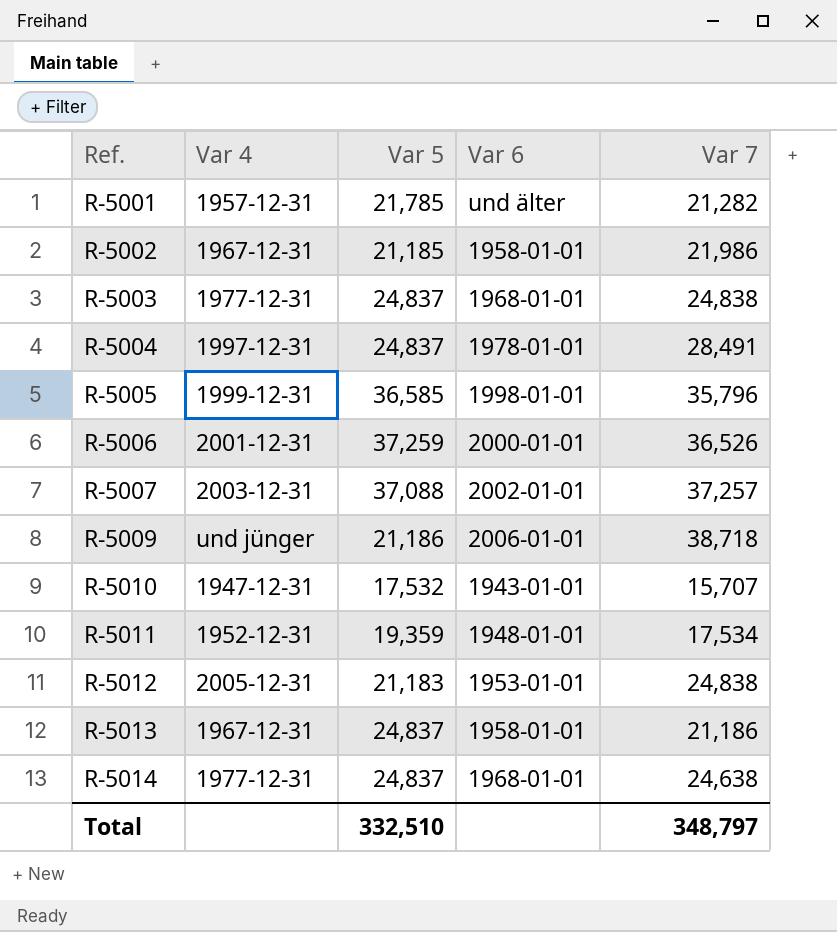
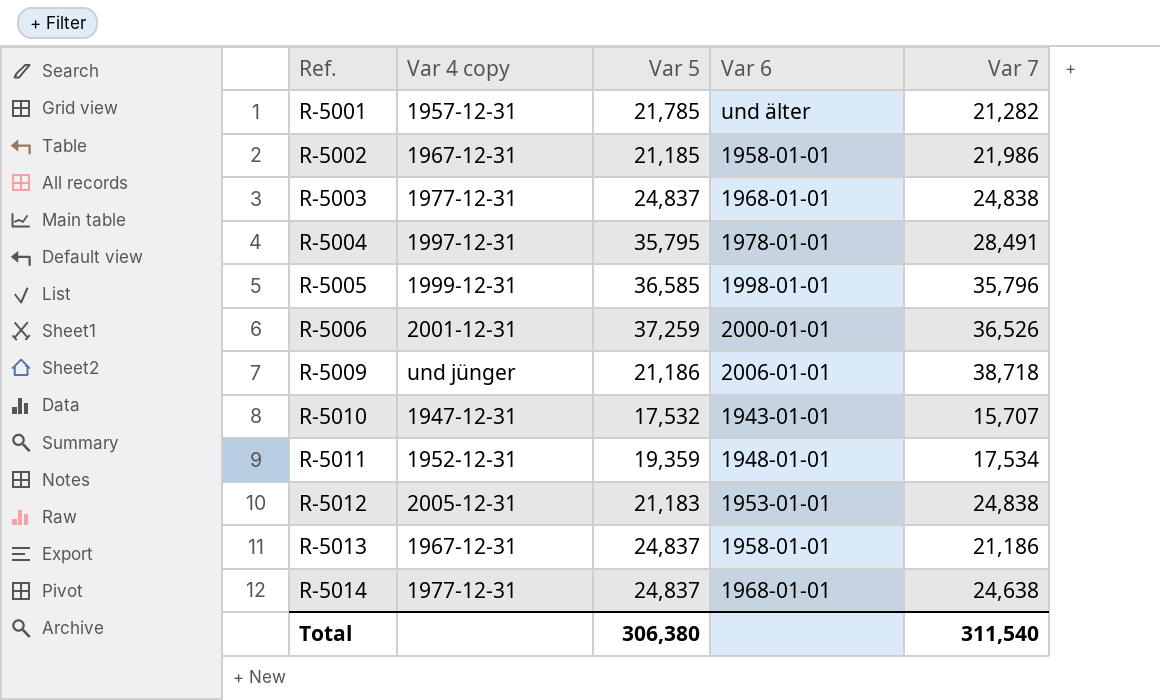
column name: Var 4 -> Var 4 copy
row R-5007: 2003-12-31 | 37,088 | 2002-01-01 | 37,257 -> none
R-5004 | Var 5: 24,837 -> 35,795
Total | Var 5: 332,510 -> 306,380
Total | Var 7: 348,797 -> 311,540

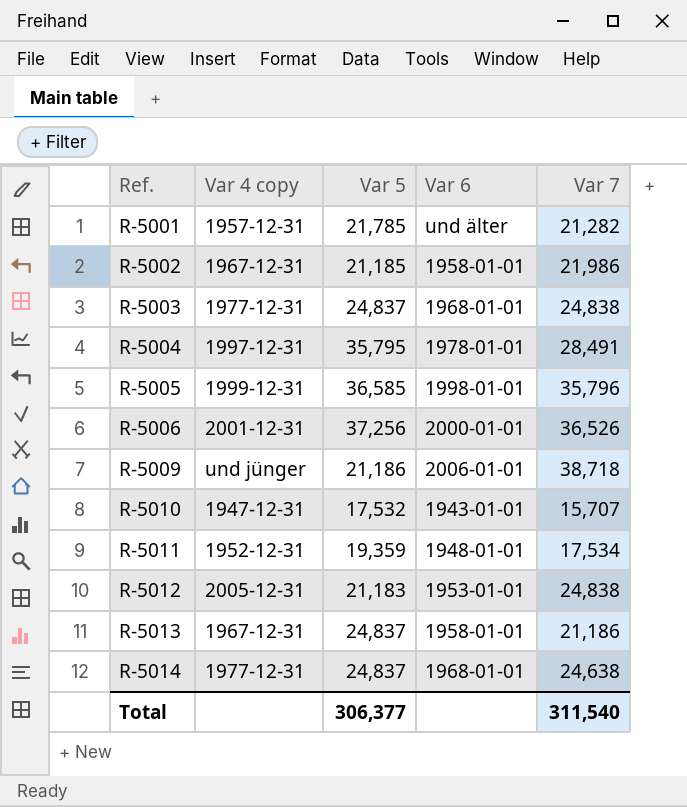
R-5006 | Var 5: 37,259 -> 37,256
Total | Var 5: 306,380 -> 306,377

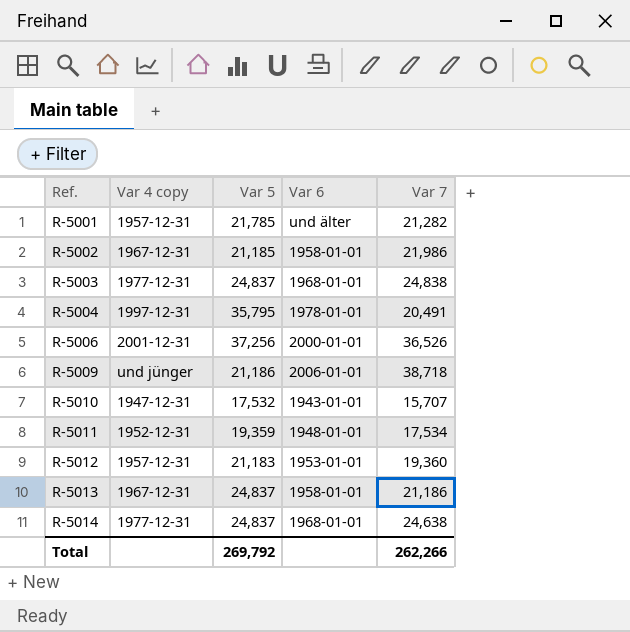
row R-5005: 1999-12-31 | 36,585 | 1998-01-01 | 35,796 -> none
R-5004 | Var 7: 28,491 -> 20,491
R-5012 | Var 4 copy: 2005-12-31 -> 1957-12-31
R-5012 | Var 7: 24,838 -> 19,360
Total | Var 5: 306,377 -> 269,792
Total | Var 7: 311,540 -> 262,266

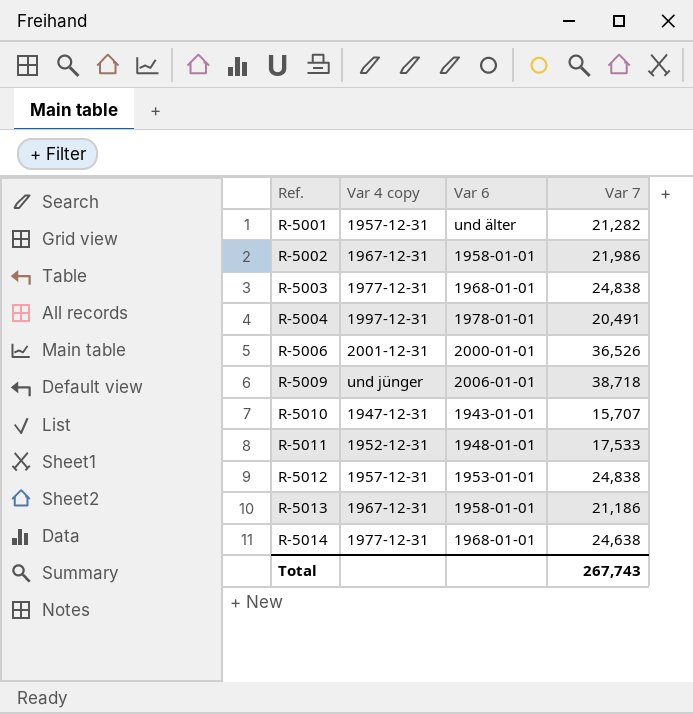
column Var 5 | position: 3 -> none
R-5011 | Var 7: 17,534 -> 17,533
R-5012 | Var 7: 19,360 -> 24,838
Total | Var 7: 262,266 -> 267,743

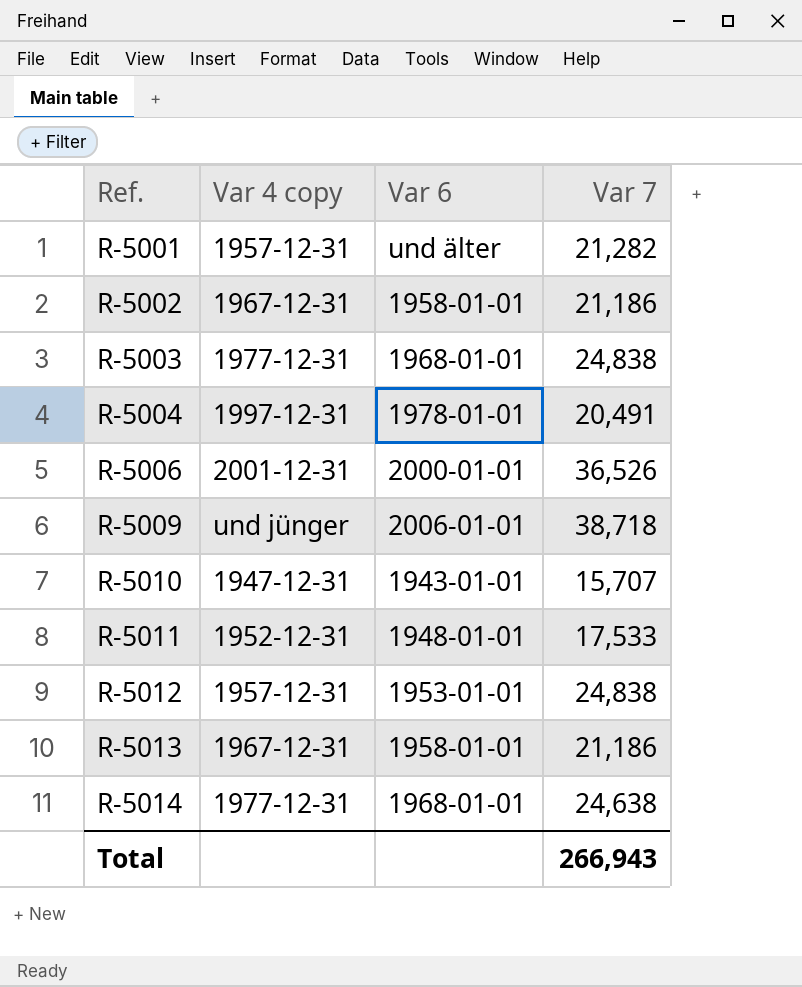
R-5002 | Var 7: 21,986 -> 21,186
Total | Var 7: 267,743 -> 266,943

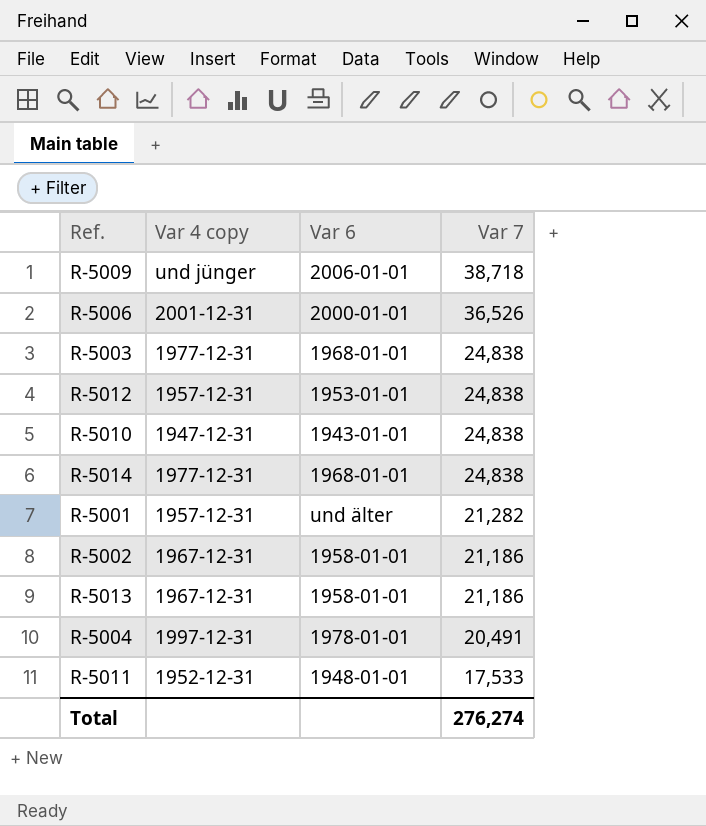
row order: Ref. ascending -> Var 7 descending
R-5010 | Var 7: 15,707 -> 24,838
R-5014 | Var 7: 24,638 -> 24,838
Total | Var 7: 266,943 -> 276,274

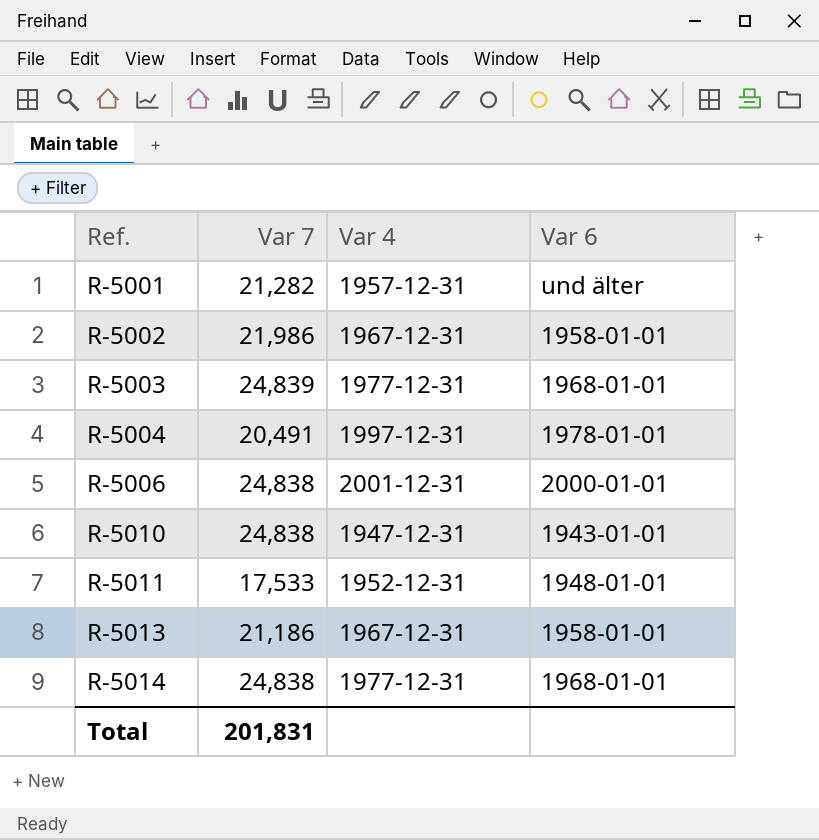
row order: Var 7 descending -> Ref. ascending
column Var 7 | position: 4 -> 2
column name: Var 4 copy -> Var 4
row R-5009: und jünger | 2006-01-01 | 38,718 -> none
row R-5012: 1957-12-31 | 1953-01-01 | 24,838 -> none
R-5002 | Var 7: 21,186 -> 21,986
R-5003 | Var 7: 24,838 -> 24,839
R-5006 | Var 7: 36,526 -> 24,838
Total | Var 7: 276,274 -> 201,831

